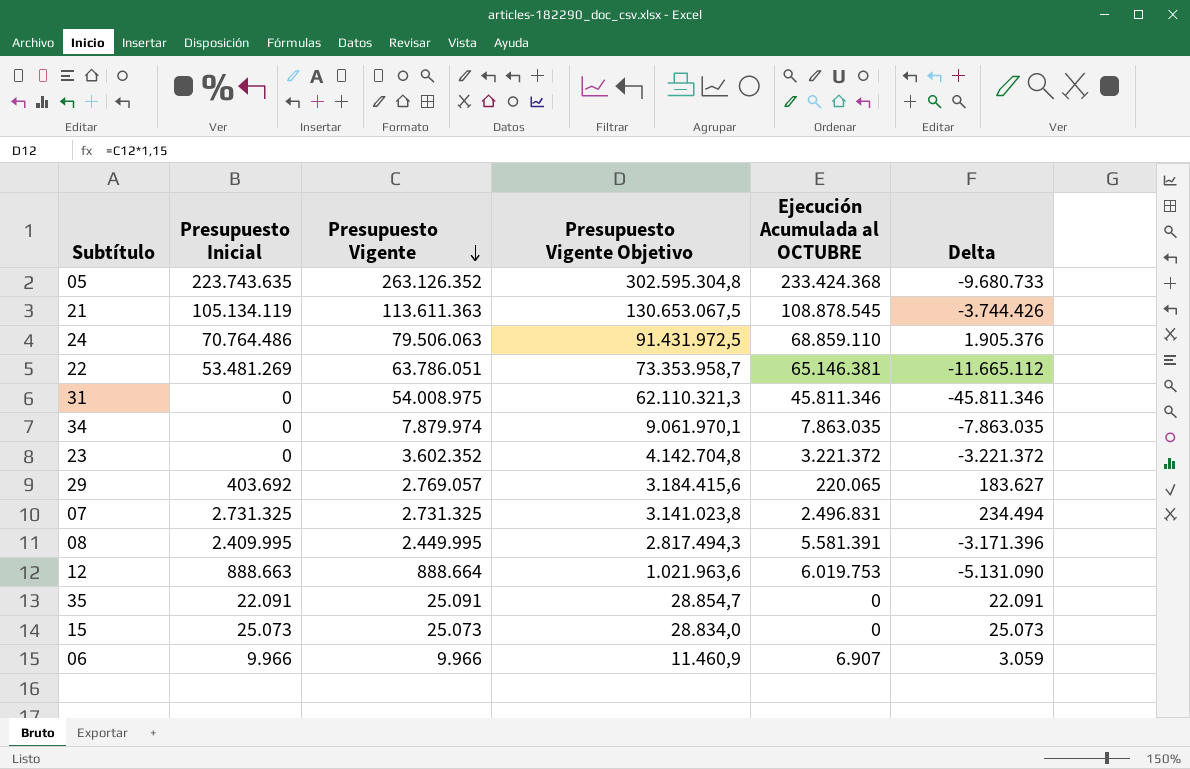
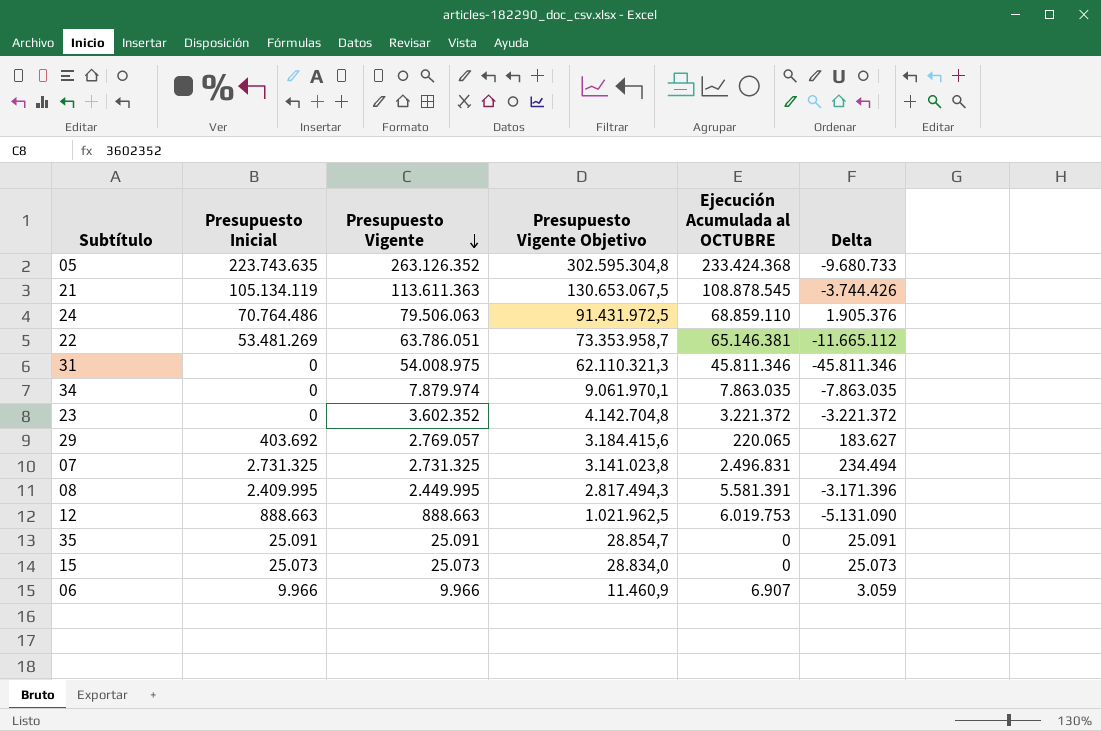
12 | Presupuesto Vigente: 888.664 -> 888.663
12 | Presupuesto Vigente Objetivo: 1.021.963,6 -> 1.021.962,5
35 | Presupuesto Inicial: 22.091 -> 25.091
35 | Delta: 22.091 -> 25.091

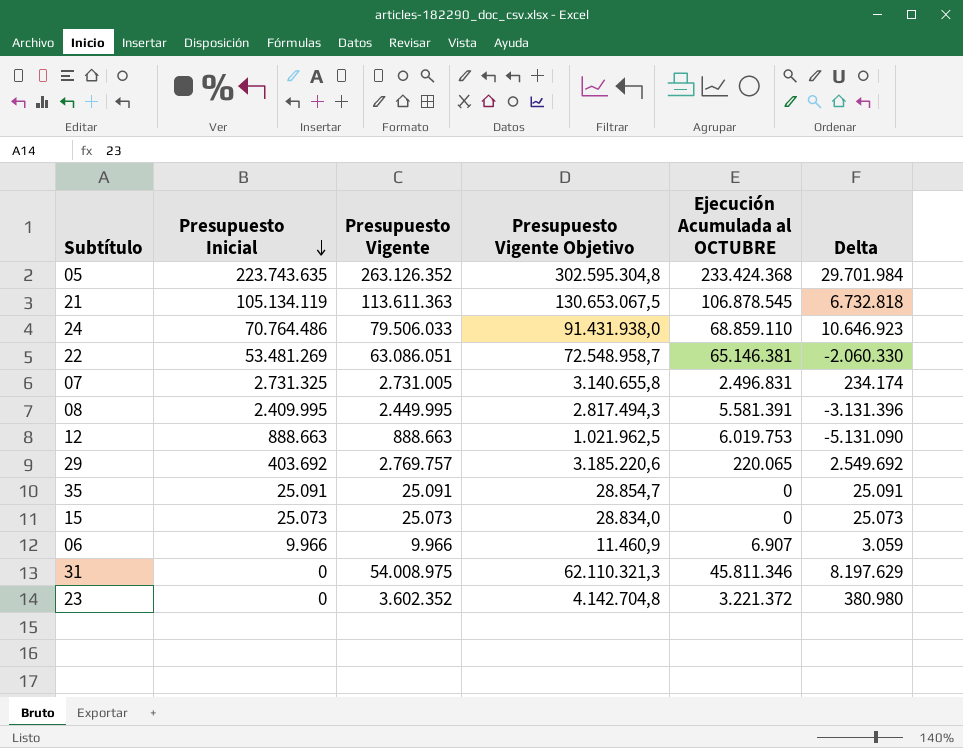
row order: Presupuesto Vigente descending -> Presupuesto Inicial descending
column Delta | formula: [Presupuesto Inicial] - [Ejecución Acumulada al OCTUBRE] -> [Presupuesto Vigente] - [Ejecución Acumulada al OCTUBRE]
row 34: 0 | 7.879.974 | 9.061.970,1 | 7.863.035 | -7.863.035 -> none
21 | Ejecución Acumulada al OCTUBRE: 108.878.545 -> 106.878.545
24 | Presupuesto Vigente: 79.506.063 -> 79.506.033
24 | Presupuesto Vigente Objetivo: 91.431.972,5 -> 91.431.938,0
22 | Presupuesto Vigente: 63.786.051 -> 63.086.051
22 | Presupuesto Vigente Objetivo: 73.353.958,7 -> 72.548.958,7
07 | Presupuesto Vigente: 2.731.325 -> 2.731.005
07 | Presupuesto Vigente Objetivo: 3.141.023,8 -> 3.140.655,8
29 | Presupuesto Vigente: 2.769.057 -> 2.769.757
29 | Presupuesto Vigente Objetivo: 3.184.415,6 -> 3.185.220,6

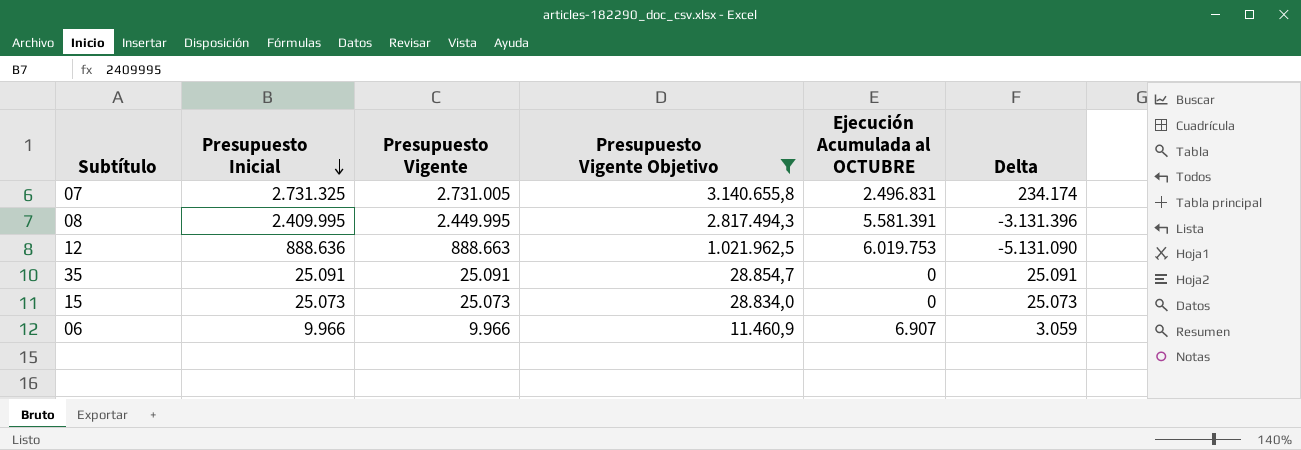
filter: none -> Presupuesto Vigente Objetivo <= 3.140.655,8
12 | Presupuesto Inicial: 888.663 -> 888.636

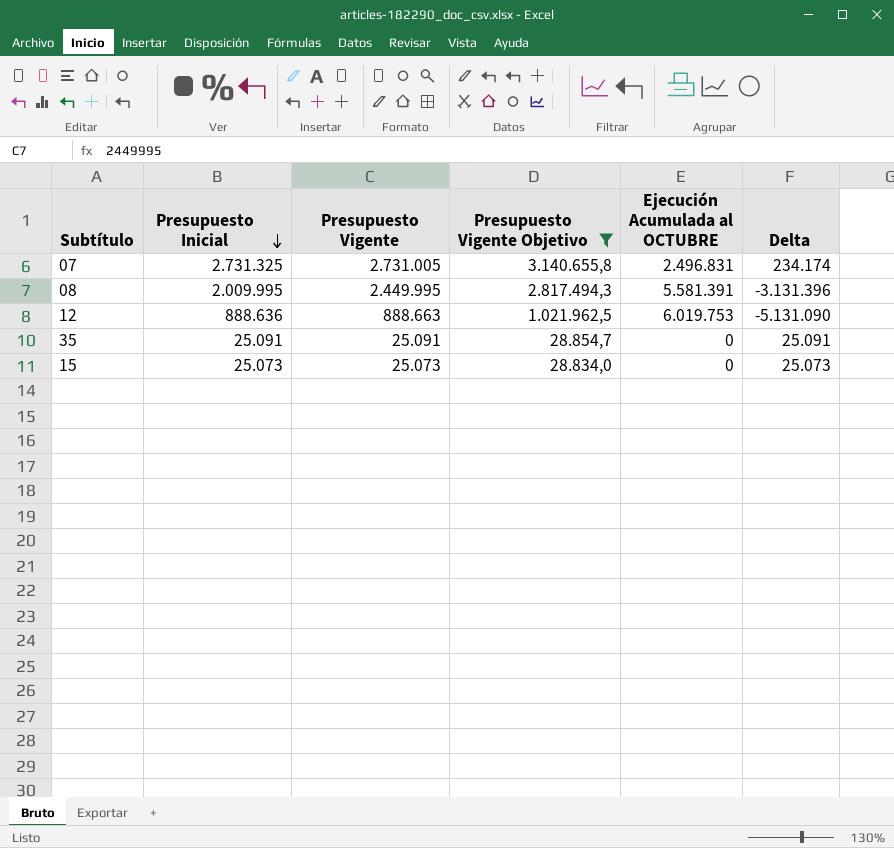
row 06: 9.966 | 9.966 | 11.460,9 | 6.907 | 3.059 -> none
08 | Presupuesto Inicial: 2.409.995 -> 2.009.995

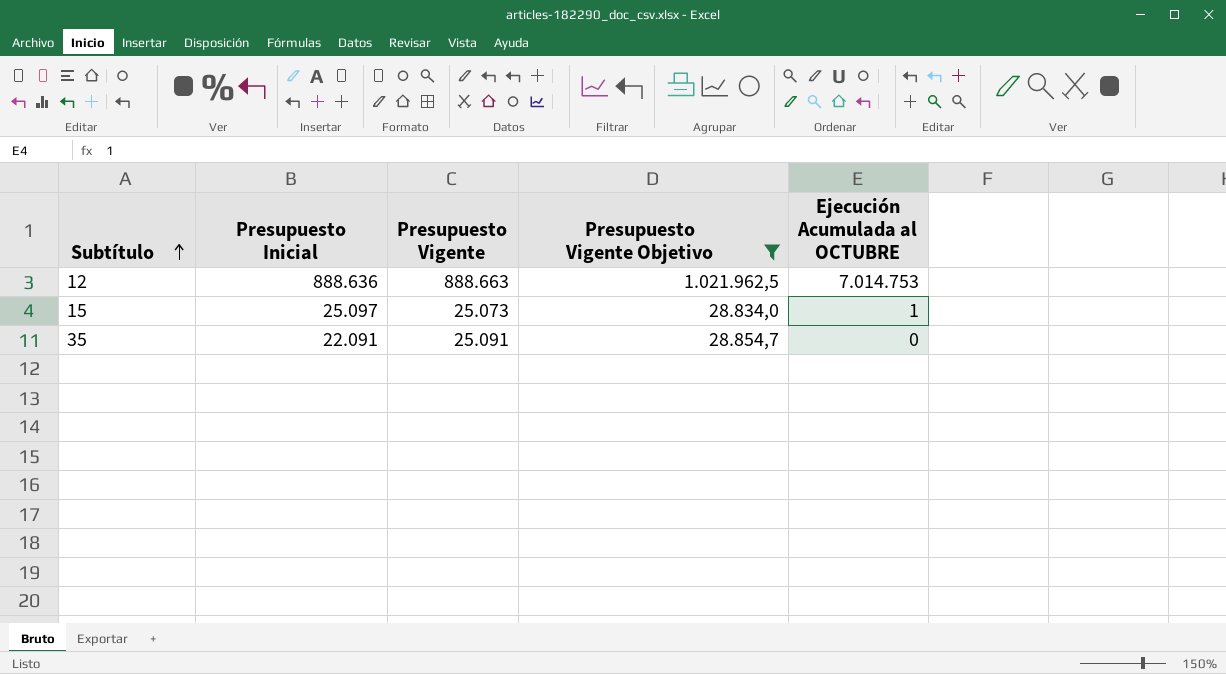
row order: Presupuesto Inicial descending -> Subtítulo ascending
column Delta | formula: [Presupuesto Vigente] - [Ejecución Acumulada al OCTUBRE] -> none
row 07: 2.731.325 | 2.731.005 | 3.140.655,8 | 2.496.831 | 234.174 -> none
row 08: 2.009.995 | 2.449.995 | 2.817.494,3 | 5.581.391 | -3.131.396 -> none
12 | Ejecución Acumulada al OCTUBRE: 6.019.753 -> 7.014.753
15 | Presupuesto Inicial: 25.073 -> 25.097
15 | Ejecución Acumulada al OCTUBRE: 0 -> 1
35 | Presupuesto Inicial: 25.091 -> 22.091

